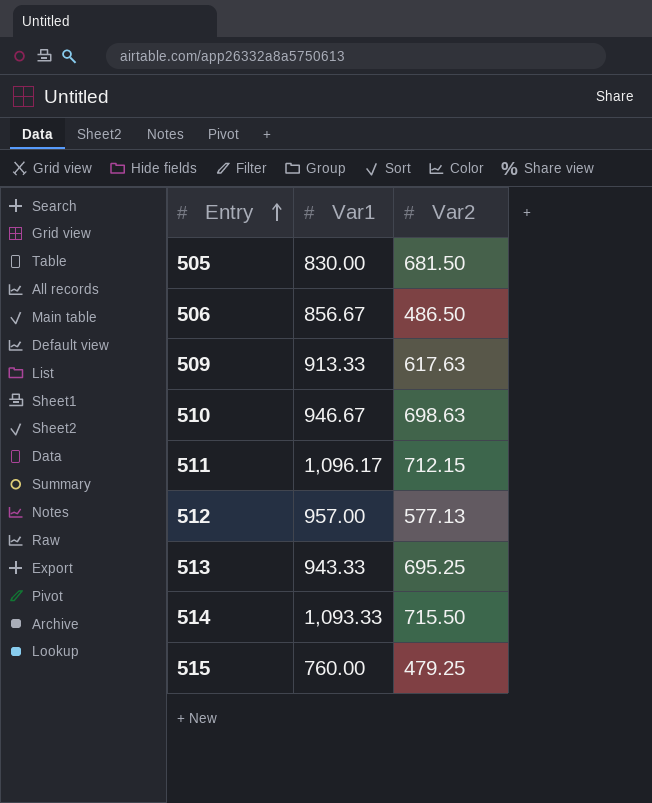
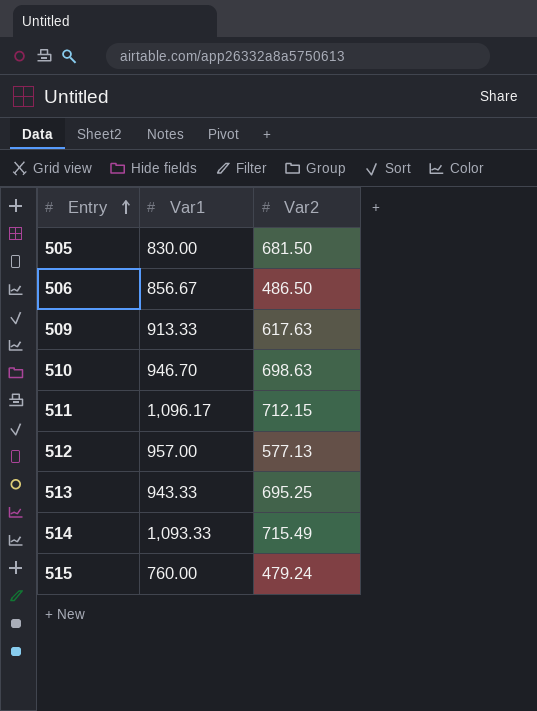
510 | Var1: 946.67 -> 946.70
514 | Var2: 715.50 -> 715.49
515 | Var2: 479.25 -> 479.24

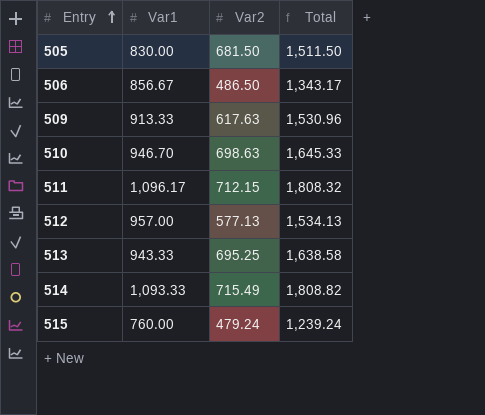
column Total | formula: none -> [Var1] + [Var2]

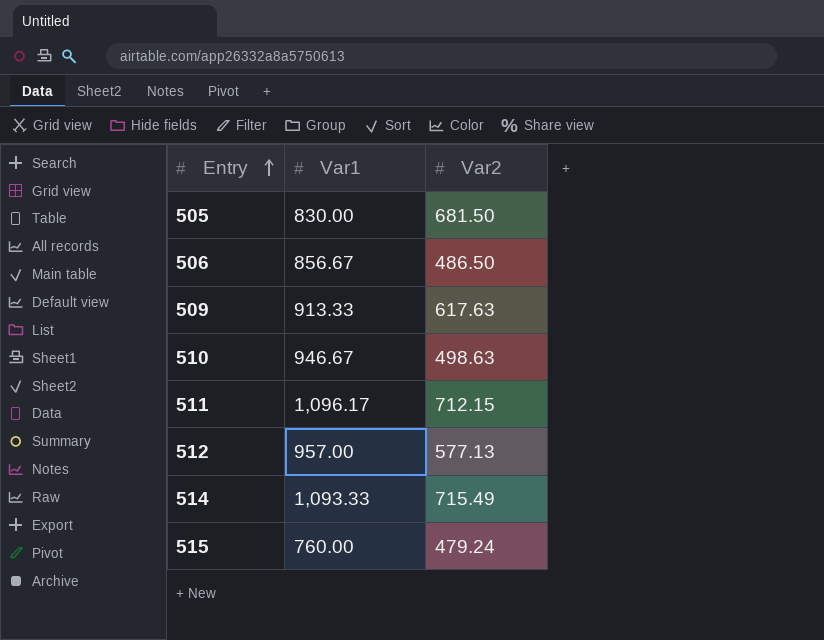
column Total | formula: [Var1] + [Var2] -> none
row 513: 943.33 | 695.25 | 1,638.58 -> none
510 | Var1: 946.70 -> 946.67
510 | Var2: 698.63 -> 498.63

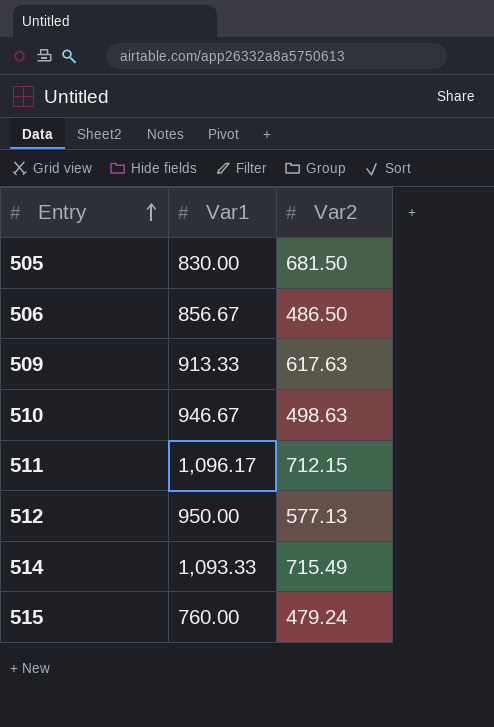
512 | Var1: 957.00 -> 950.00

